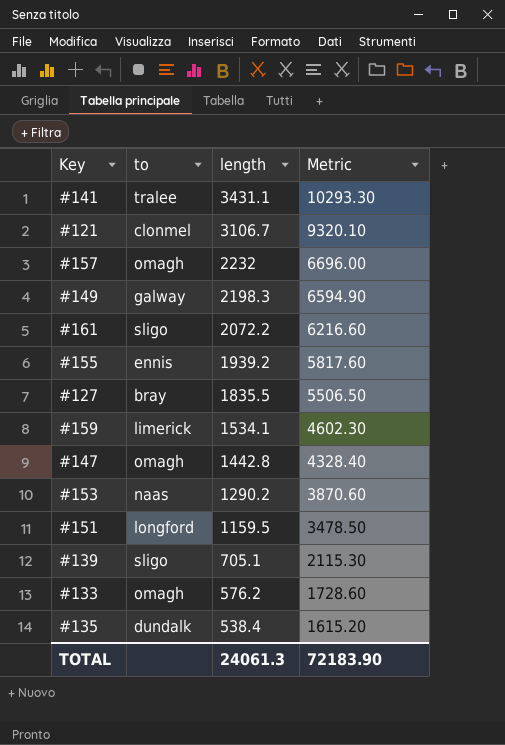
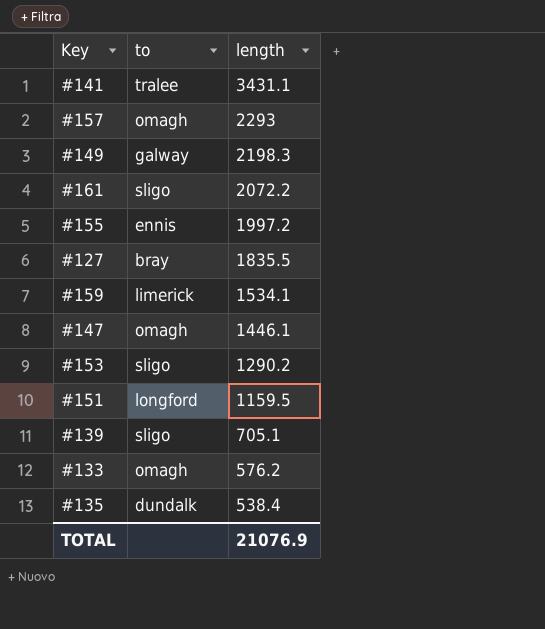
column Metric | formula: [length] * 3 -> none
row #121: clonmel | 3106.7 | 9320.10 -> none
#157 | length: 2232 -> 2293
#155 | length: 1939.2 -> 1997.2
#147 | length: 1442.8 -> 1446.1
#153 | to: naas -> sligo
TOTAL | length: 24061.3 -> 21076.9

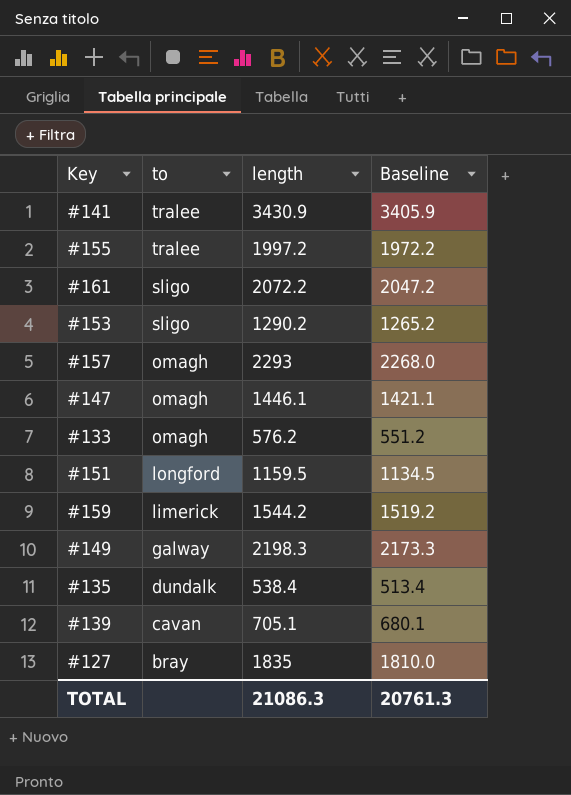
row order: length descending -> to descending
column Baseline | formula: none -> [length] - 25
#141 | length: 3431.1 -> 3430.9
#155 | to: ennis -> tralee
#159 | length: 1534.1 -> 1544.2
#139 | to: sligo -> cavan
#127 | length: 1835.5 -> 1835
TOTAL | length: 21076.9 -> 21086.3

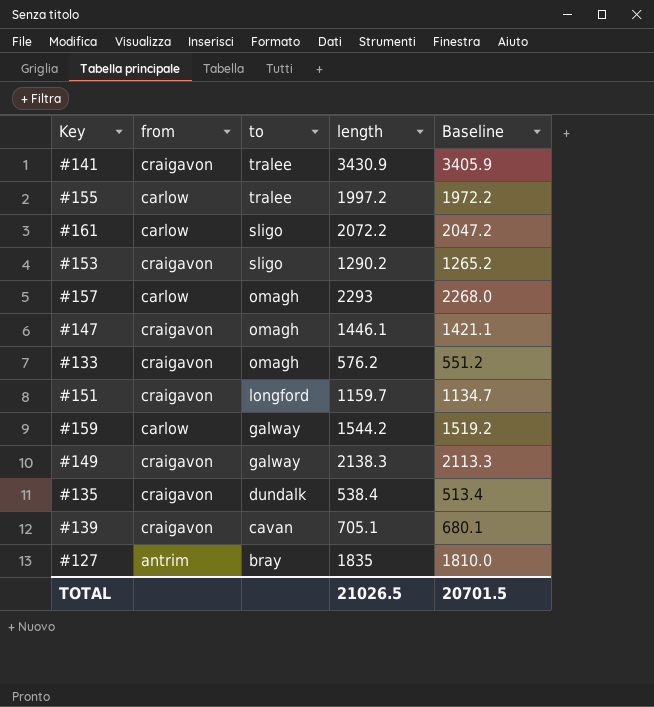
column from | position: none -> 2
#151 | length: 1159.5 -> 1159.7
#151 | Baseline: 1134.5 -> 1134.7
#159 | to: limerick -> galway
#149 | length: 2198.3 -> 2138.3
#149 | Baseline: 2173.3 -> 2113.3
TOTAL | length: 21086.3 -> 21026.5
TOTAL | Baseline: 20761.3 -> 20701.5

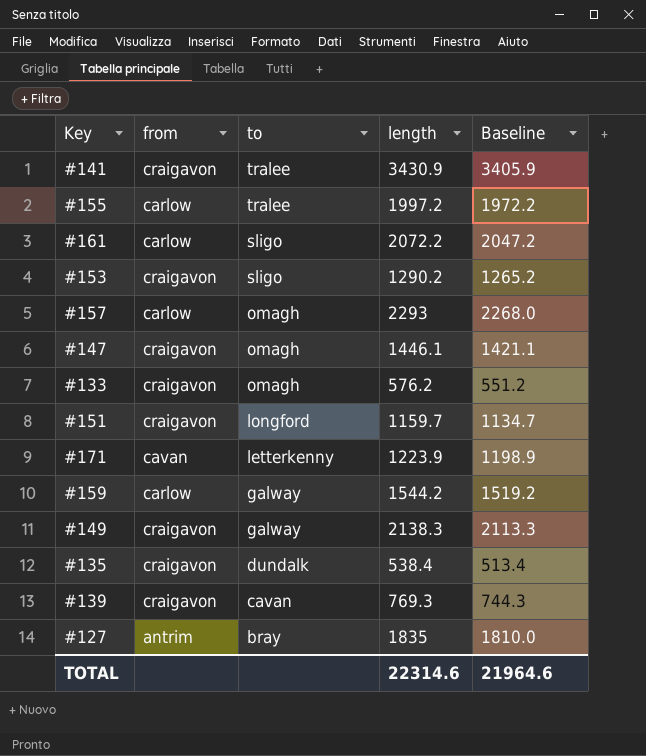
row #171: none -> cavan | letterkenny | 1223.9 | 1198.9
#139 | length: 705.1 -> 769.3
#139 | Baseline: 680.1 -> 744.3
TOTAL | length: 21026.5 -> 22314.6
TOTAL | Baseline: 20701.5 -> 21964.6

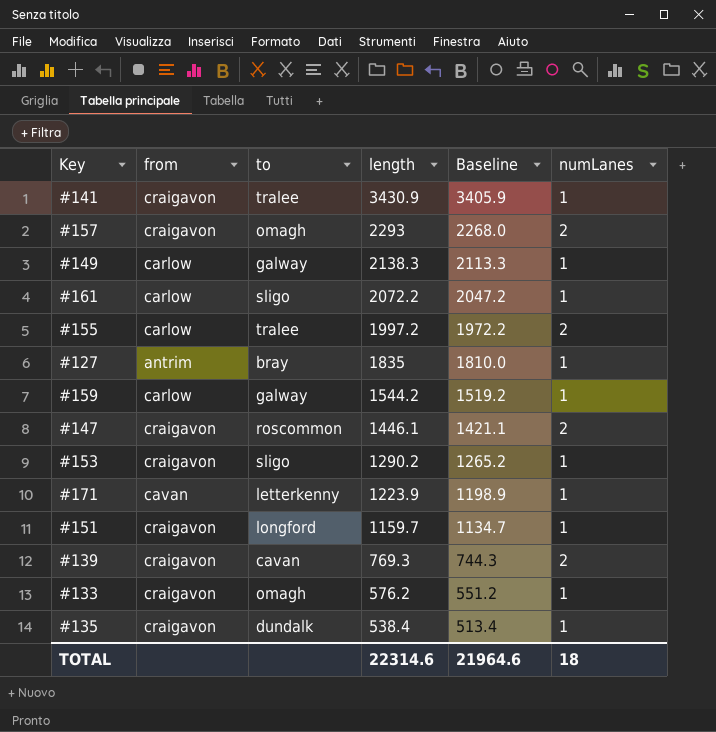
row order: to descending -> length descending
column numLanes | position: none -> 6
#157 | from: carlow -> craigavon
#149 | from: craigavon -> carlow
#147 | to: omagh -> roscommon

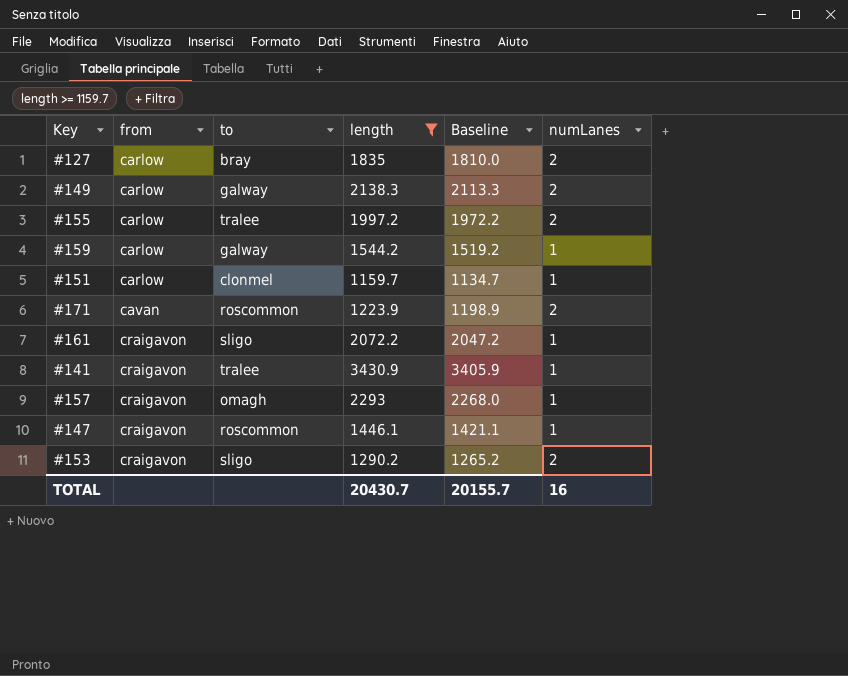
filter: none -> length >= 1159.7
row order: length descending -> from ascending
#127 | from: antrim -> carlow
#127 | numLanes: 1 -> 2
#149 | numLanes: 1 -> 2
#151 | from: craigavon -> carlow
#151 | to: longford -> clonmel
#171 | to: letterkenny -> roscommon
#171 | numLanes: 1 -> 2
#161 | from: carlow -> craigavon
#157 | numLanes: 2 -> 1
#147 | numLanes: 2 -> 1
#153 | numLanes: 1 -> 2
TOTAL | length: 22314.6 -> 20430.7
TOTAL | Baseline: 21964.6 -> 20155.7
TOTAL | numLanes: 18 -> 16

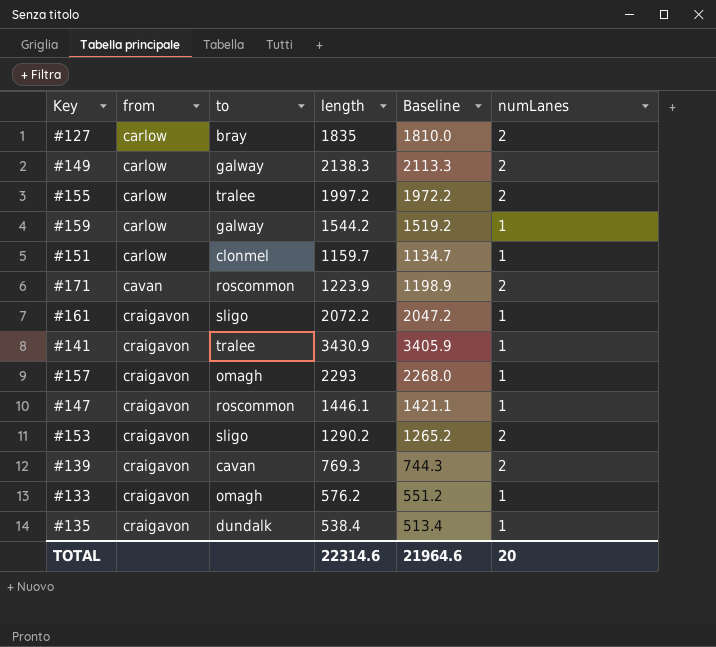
filter: length >= 1159.7 -> none
TOTAL | length: 20430.7 -> 22314.6
TOTAL | Baseline: 20155.7 -> 21964.6
TOTAL | numLanes: 16 -> 20

